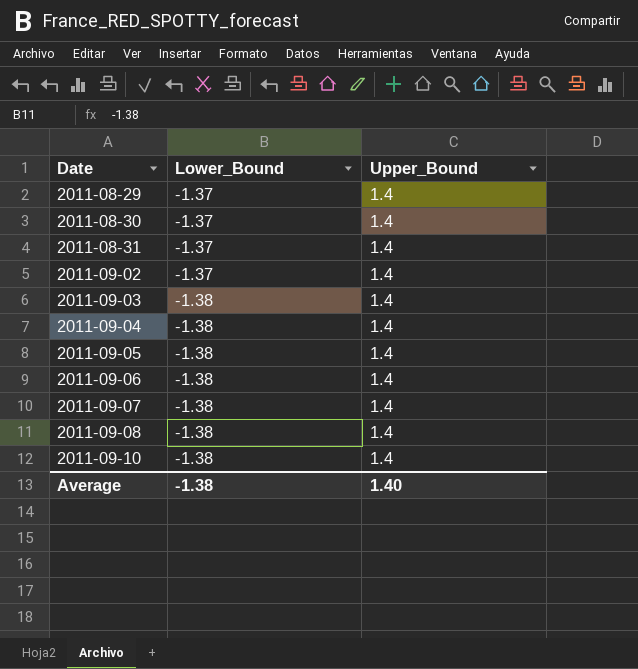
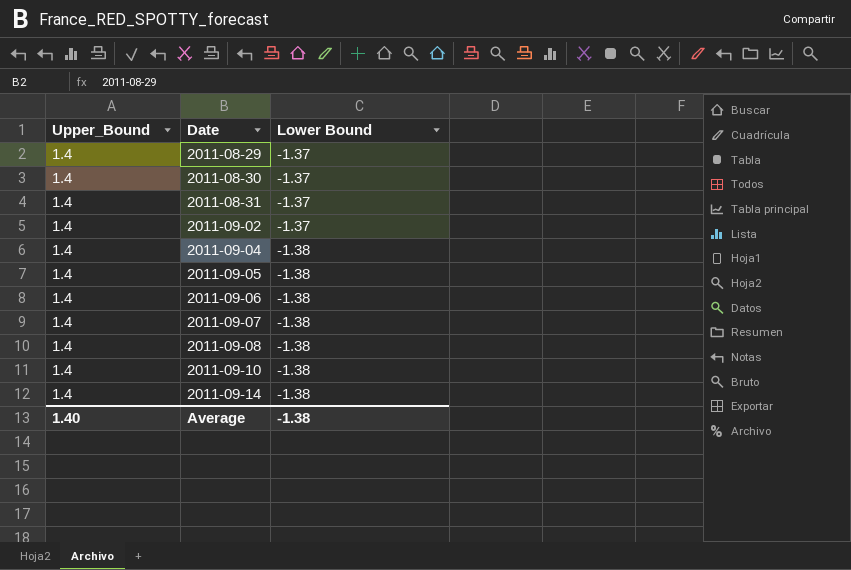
column Upper_Bound | position: 3 -> 1
column name: Lower_Bound -> Lower Bound
row 2011-09-03: -1.38 | 1.4 -> none
row 2011-09-14: none -> 1.4 | -1.38

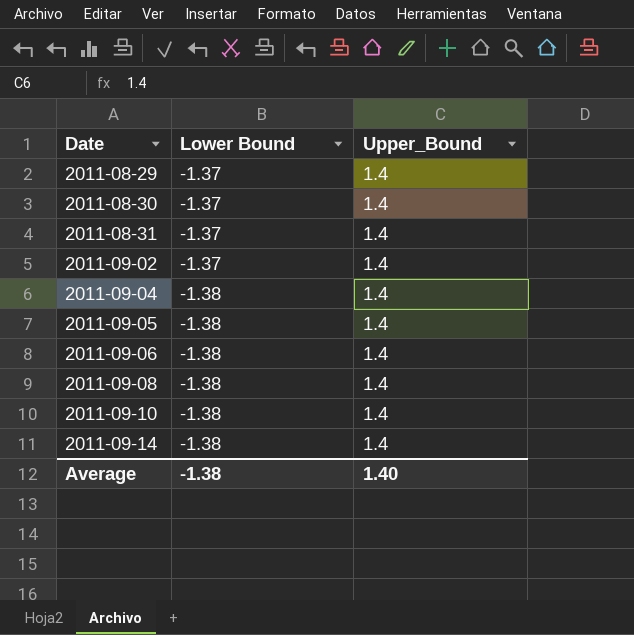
column Upper_Bound | position: 1 -> 3
row 2011-09-07: 1.4 | -1.38 -> none

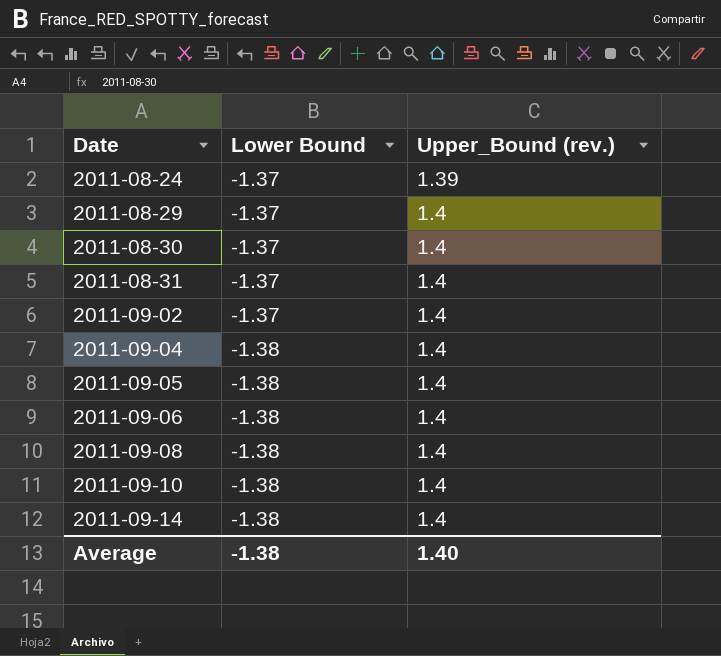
column name: Upper_Bound -> Upper_Bound (rev.)
row 2011-08-24: none -> -1.37 | 1.39

